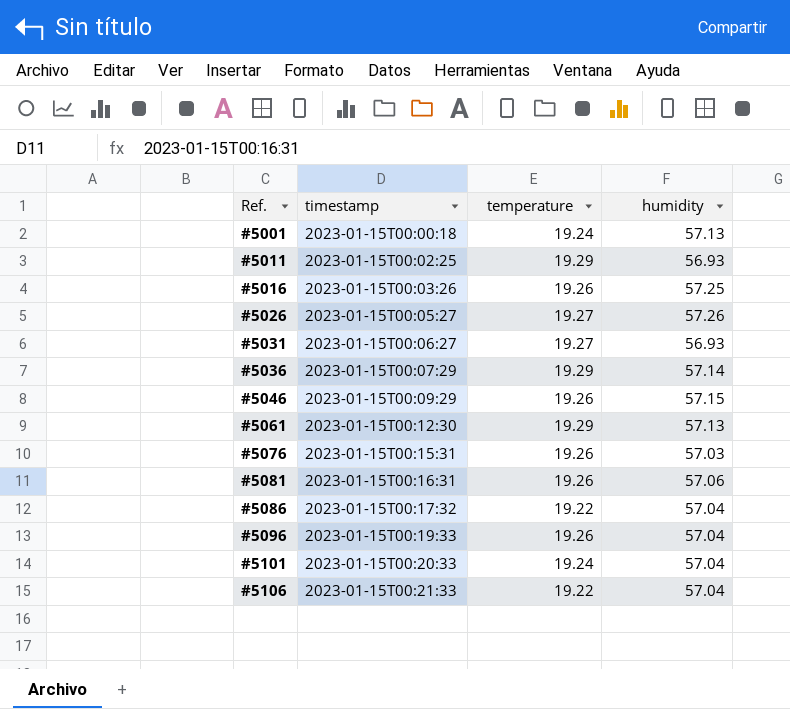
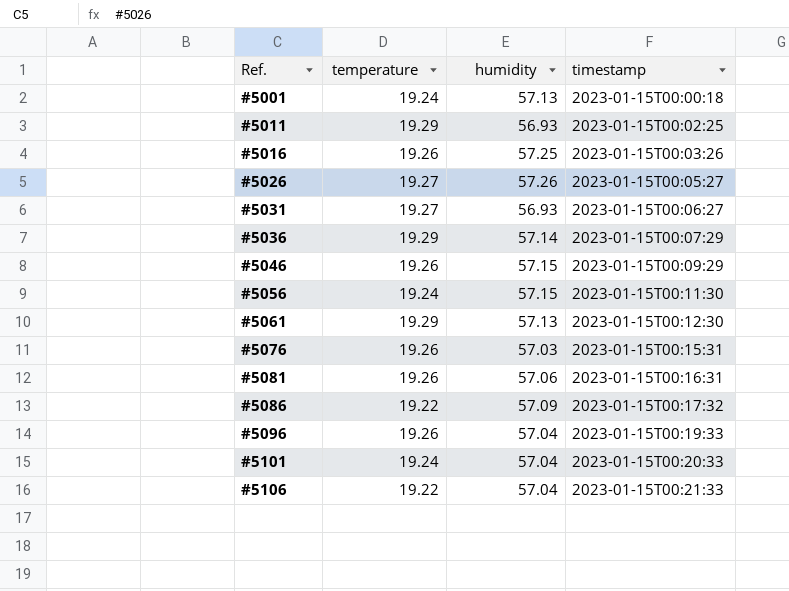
column timestamp | position: 2 -> 4
row #5056: none -> 19.24 | 57.15 | 2023-01-15T00:11:30
#5086 | humidity: 57.04 -> 57.09

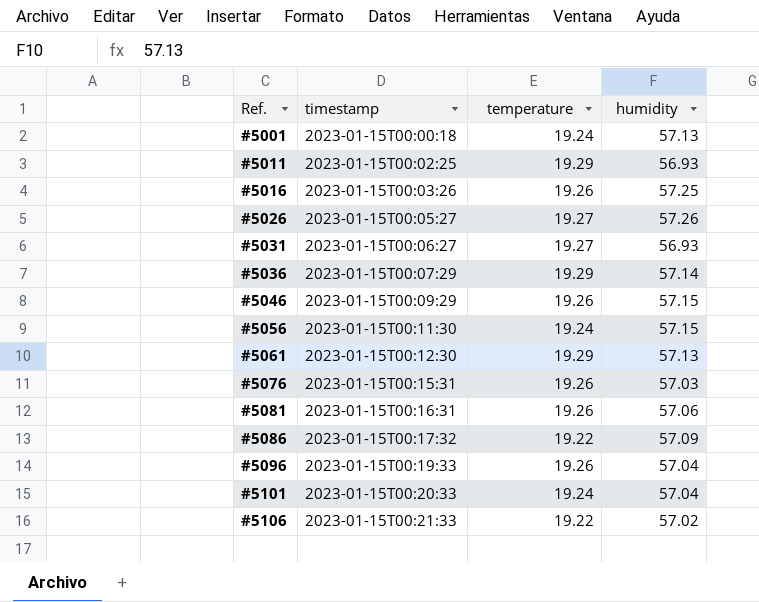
column timestamp | position: 4 -> 2
#5106 | humidity: 57.04 -> 57.02

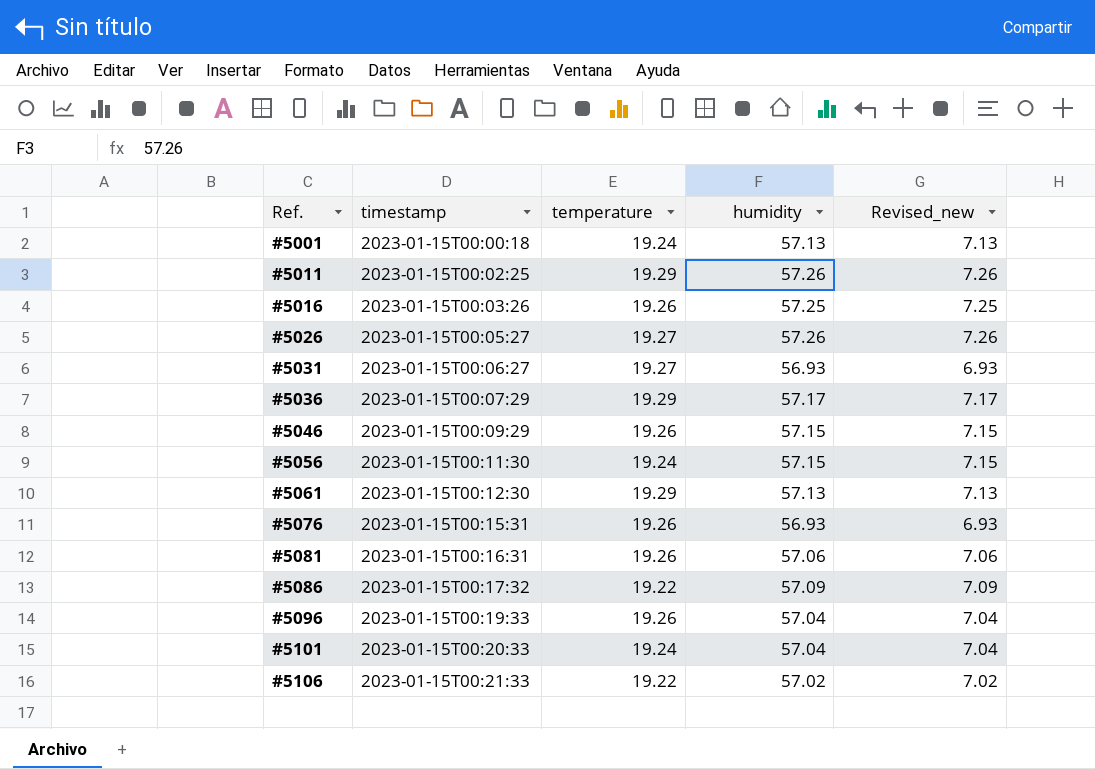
column Revised_new | formula: none -> [humidity] - 50
#5011 | humidity: 56.93 -> 57.26
#5036 | humidity: 57.14 -> 57.17
#5076 | humidity: 57.03 -> 56.93

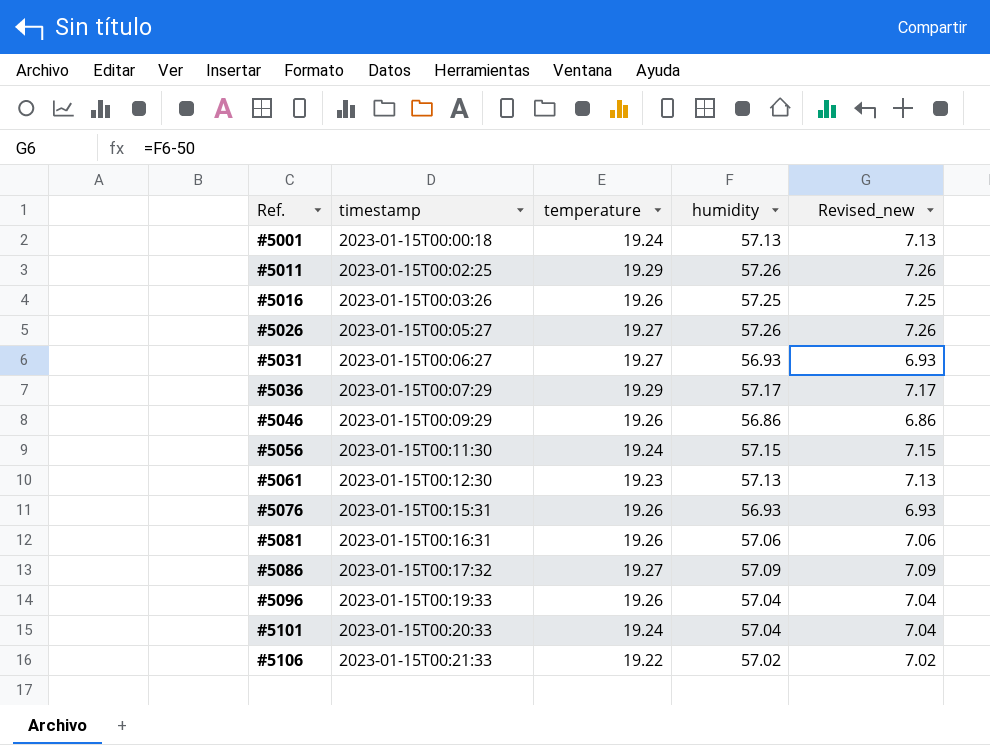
#5046 | humidity: 57.15 -> 56.86
#5046 | Revised_new: 7.15 -> 6.86
#5061 | temperature: 19.29 -> 19.23
#5086 | temperature: 19.22 -> 19.27

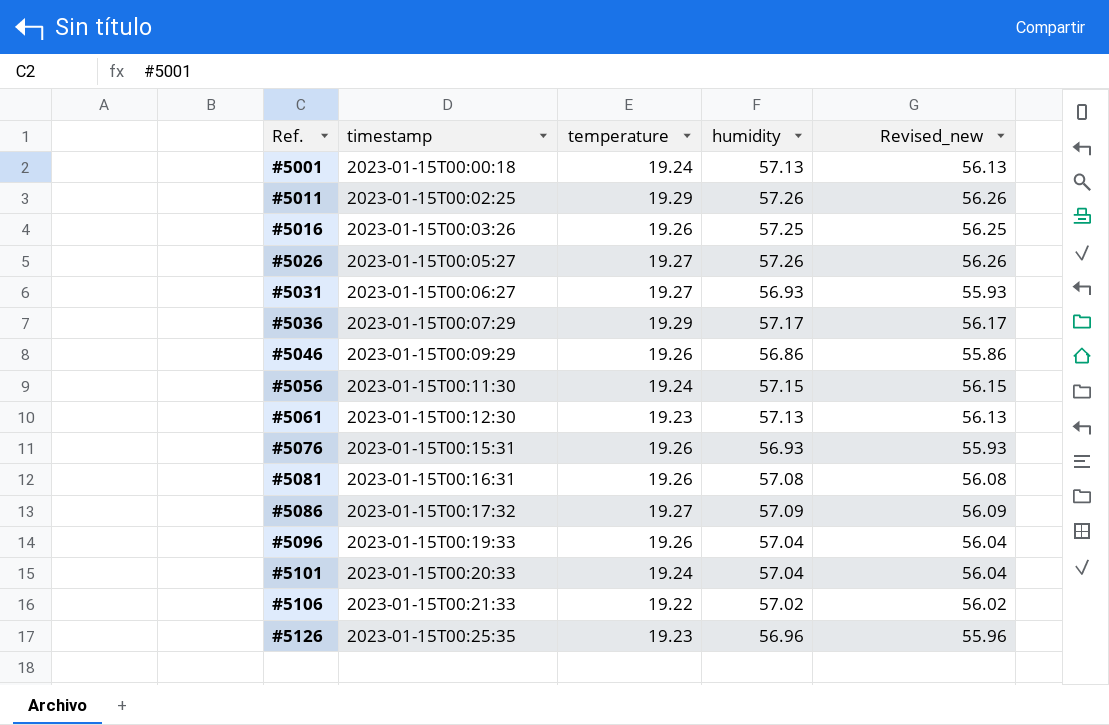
column Revised_new | formula: [humidity] - 50 -> [humidity] - 1
#5081 | humidity: 57.06 -> 57.08
row #5126: none -> 2023-01-15T00:25:35 | 19.23 | 56.96 | 55.96

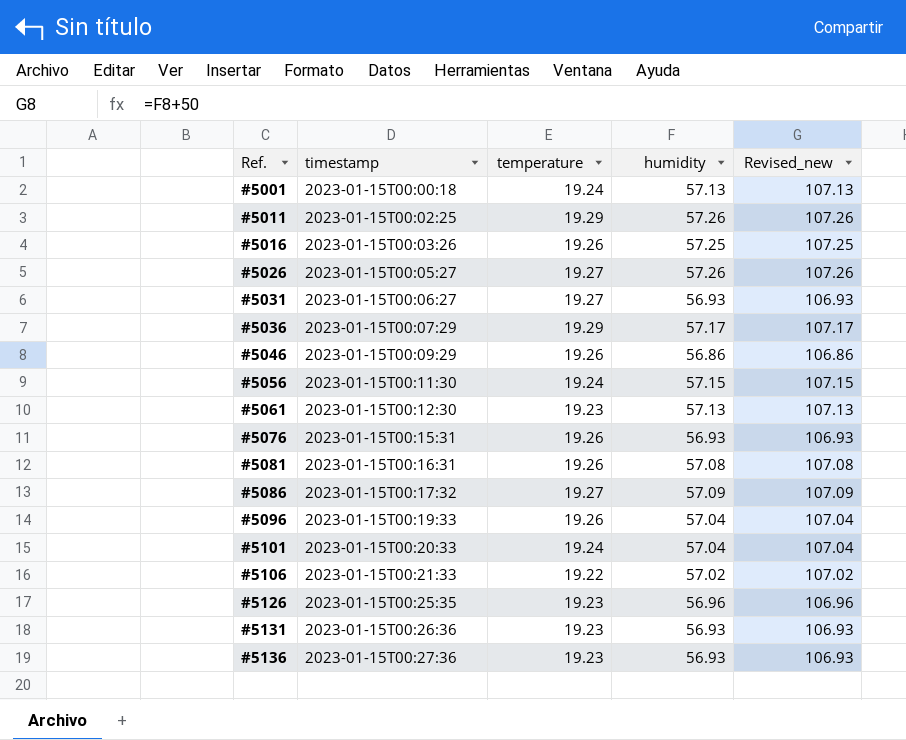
column Revised_new | formula: [humidity] - 1 -> [humidity] + 50
row #5131: none -> 2023-01-15T00:26:36 | 19.23 | 56.93 | 106.93
row #5136: none -> 2023-01-15T00:27:36 | 19.23 | 56.93 | 106.93

